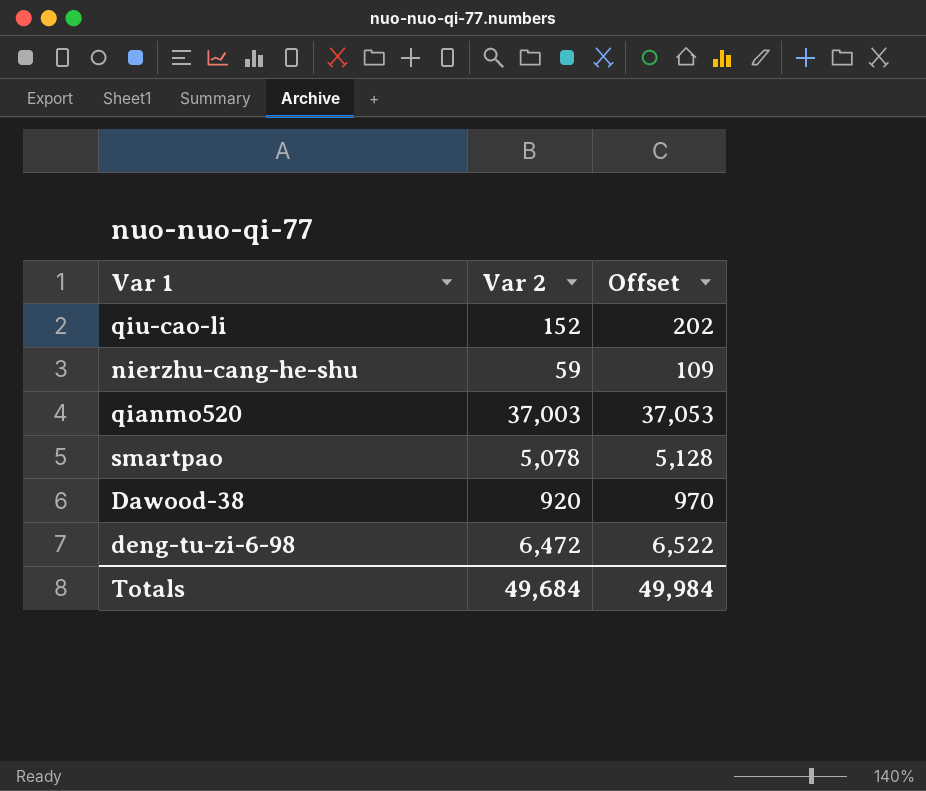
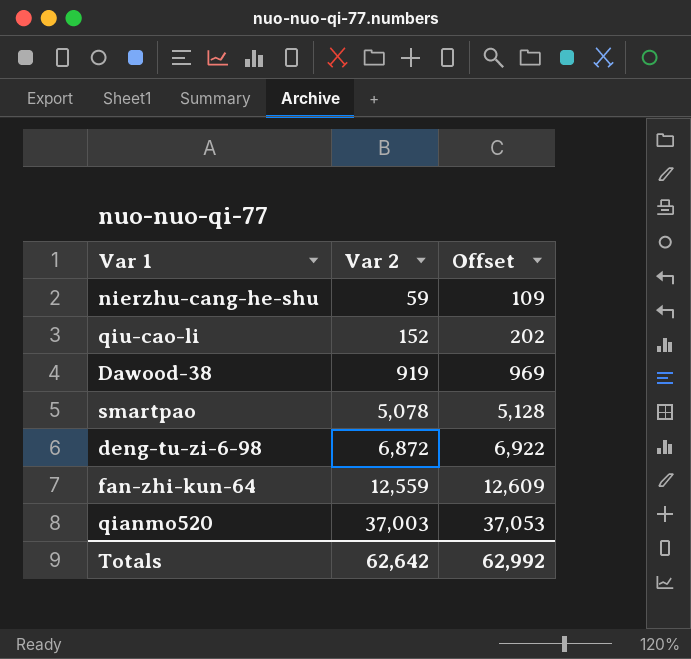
row order: none -> Var 2 ascending
Dawood-38 | Var 2: 920 -> 919
Dawood-38 | Offset: 970 -> 969
deng-tu-zi-6-98 | Var 2: 6,472 -> 6,872
deng-tu-zi-6-98 | Offset: 6,522 -> 6,922
row fan-zhi-kun-64: none -> 12,559 | 12,609
Totals | Var 2: 49,684 -> 62,642
Totals | Offset: 49,984 -> 62,992

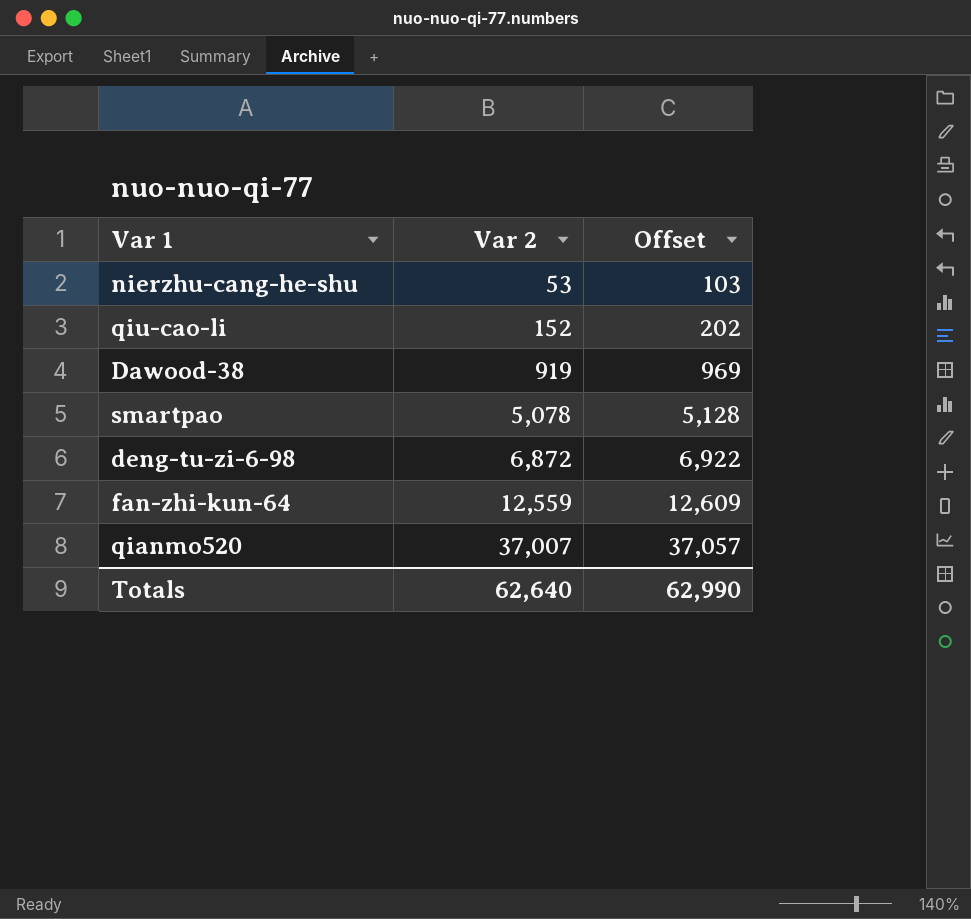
nierzhu-cang-he-shu | Var 2: 59 -> 53
nierzhu-cang-he-shu | Offset: 109 -> 103
qianmo520 | Var 2: 37,003 -> 37,007
qianmo520 | Offset: 37,053 -> 37,057
Totals | Var 2: 62,642 -> 62,640
Totals | Offset: 62,992 -> 62,990

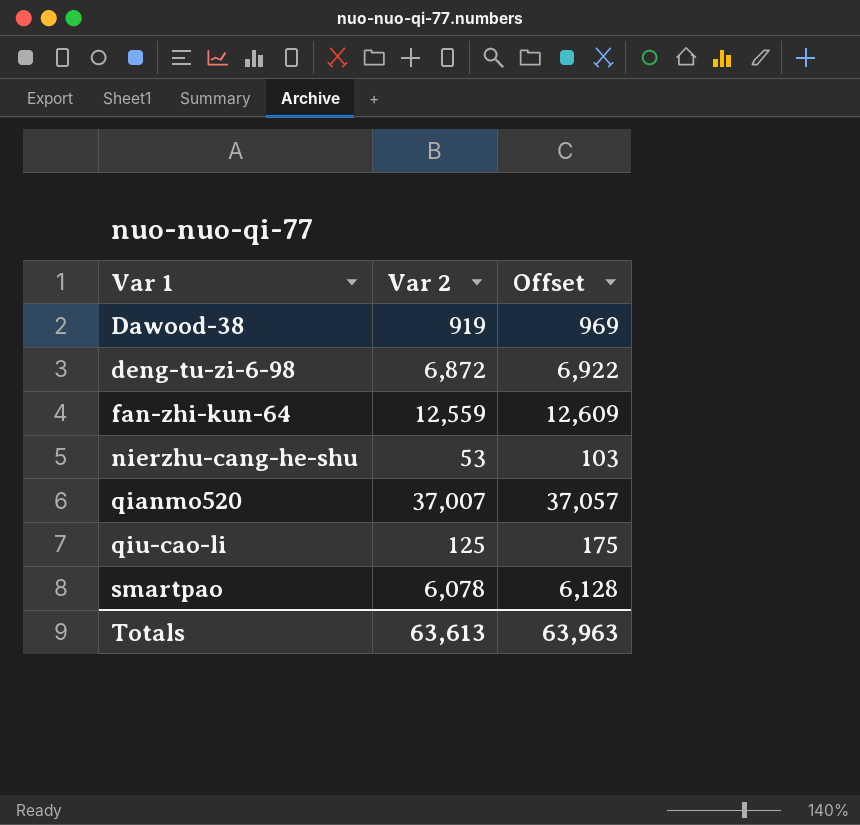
row order: Var 2 ascending -> Var 1 ascending
qiu-cao-li | Var 2: 152 -> 125
qiu-cao-li | Offset: 202 -> 175
smartpao | Var 2: 5,078 -> 6,078
smartpao | Offset: 5,128 -> 6,128
Totals | Var 2: 62,640 -> 63,613
Totals | Offset: 62,990 -> 63,963

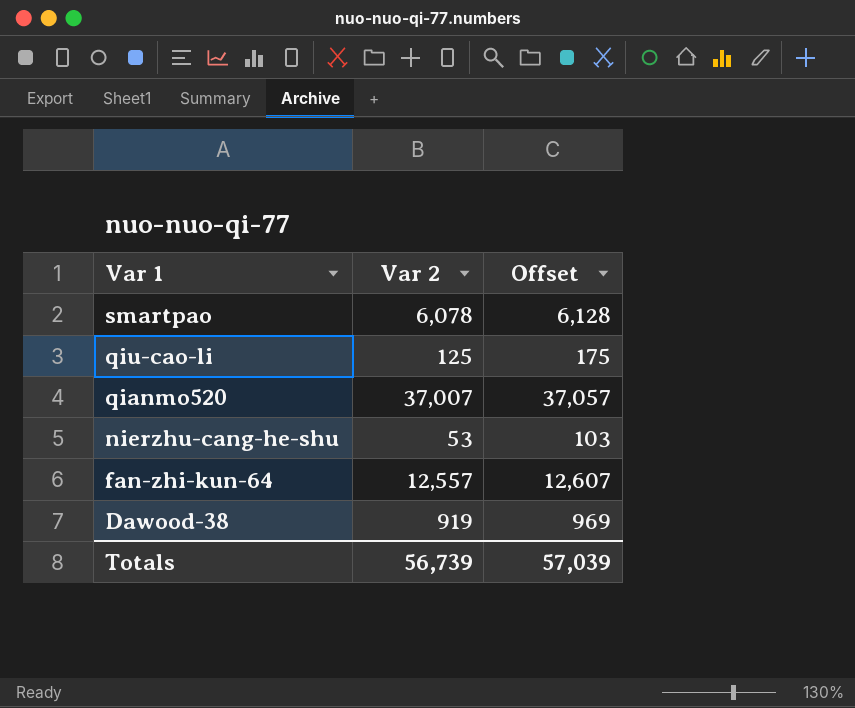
row order: Var 1 ascending -> Var 1 descending
row deng-tu-zi-6-98: 6,872 | 6,922 -> none
fan-zhi-kun-64 | Var 2: 12,559 -> 12,557
fan-zhi-kun-64 | Offset: 12,609 -> 12,607
Totals | Var 2: 63,613 -> 56,739
Totals | Offset: 63,963 -> 57,039

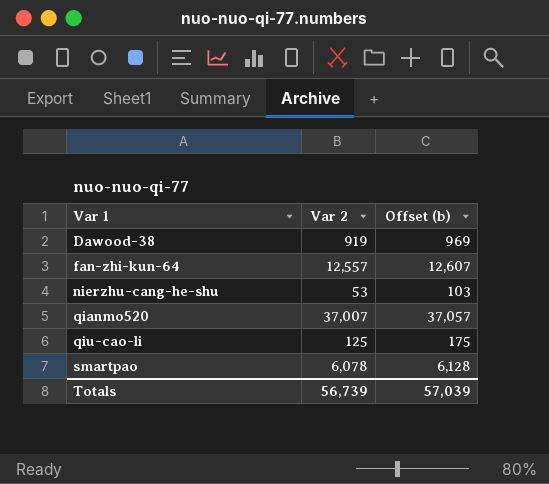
row order: Var 1 descending -> Var 1 ascending
column name: Offset -> Offset (b)

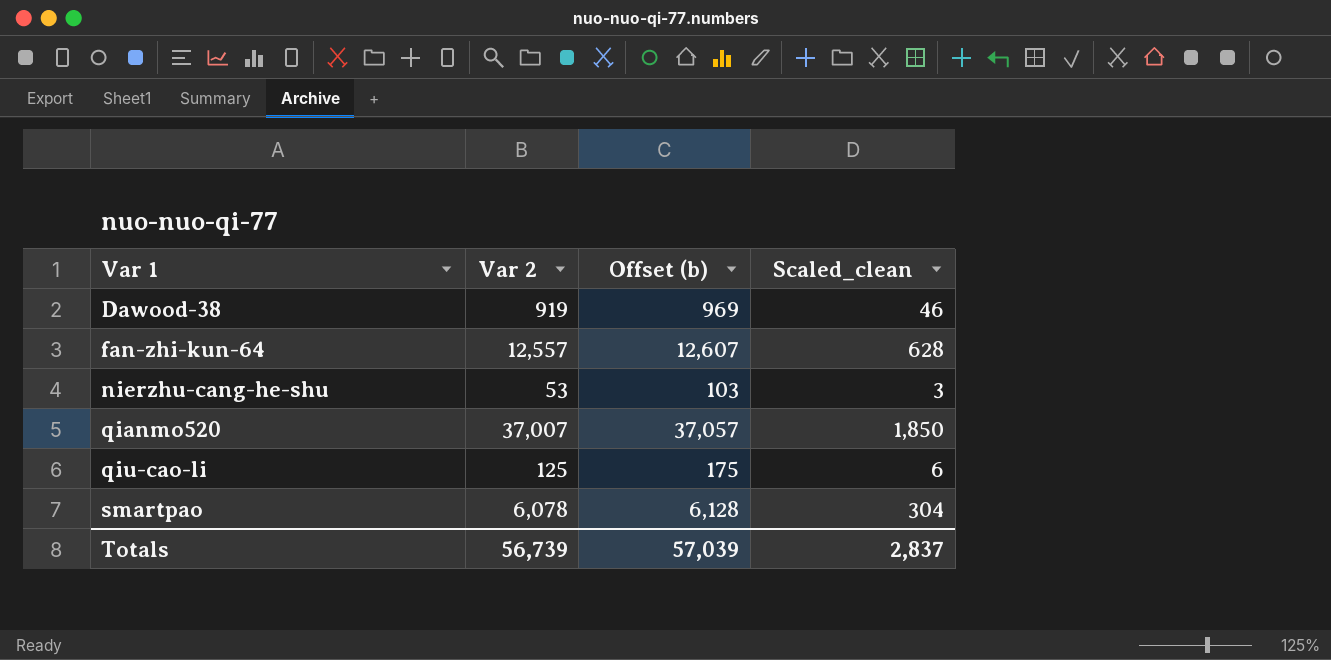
column Scaled_clean | formula: none -> [Var 2] * 0.05

